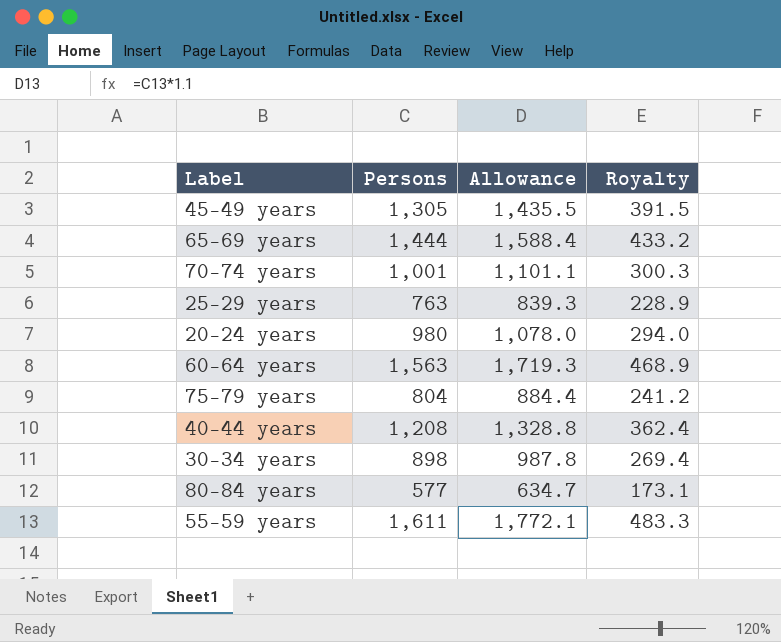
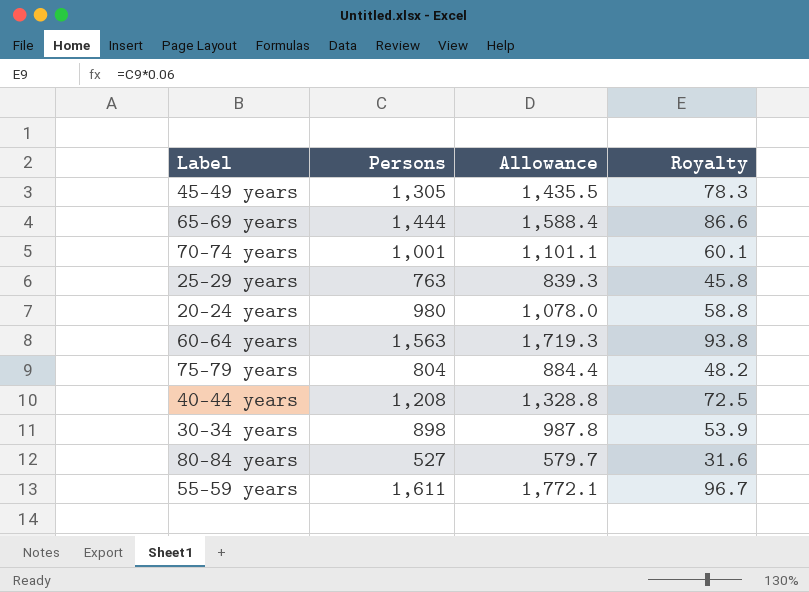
column Royalty | formula: [Persons] * 0.3 -> [Persons] * 0.06
80-84 years | Persons: 577 -> 527
80-84 years | Allowance: 634.7 -> 579.7

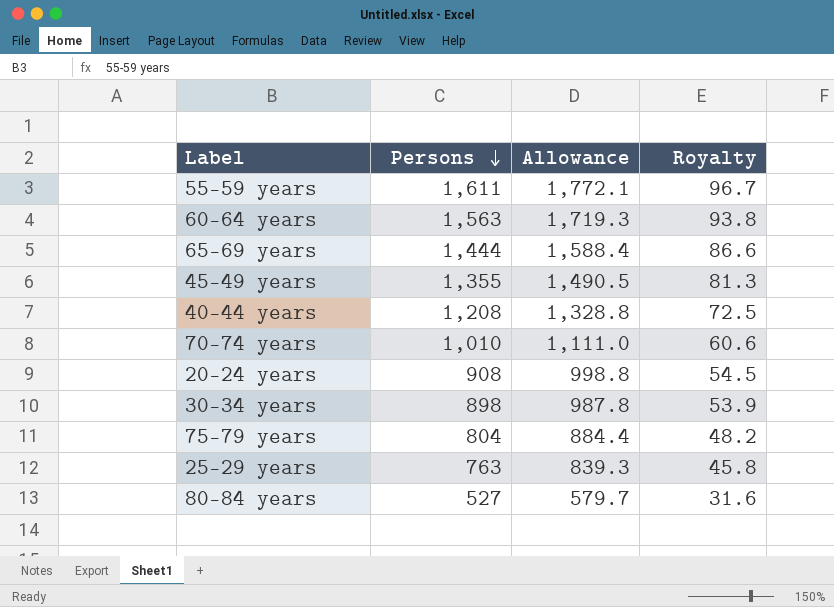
row order: none -> Persons descending
45-49 years | Persons: 1,305 -> 1,355
45-49 years | Allowance: 1,435.5 -> 1,490.5
45-49 years | Royalty: 78.3 -> 81.3
70-74 years | Persons: 1,001 -> 1,010
70-74 years | Allowance: 1,101.1 -> 1,111.0
70-74 years | Royalty: 60.1 -> 60.6
20-24 years | Persons: 980 -> 908
20-24 years | Allowance: 1,078.0 -> 998.8
20-24 years | Royalty: 58.8 -> 54.5

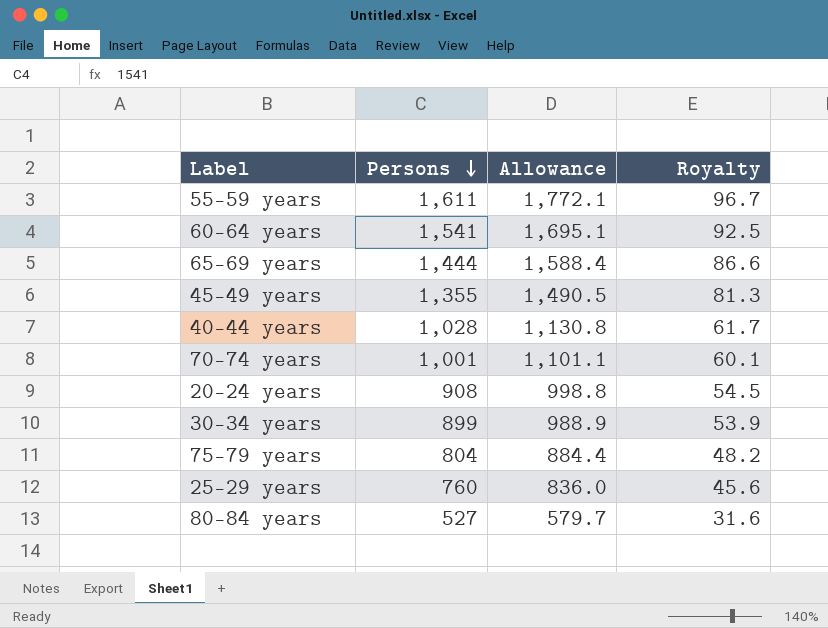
60-64 years | Persons: 1,563 -> 1,541
60-64 years | Allowance: 1,719.3 -> 1,695.1
60-64 years | Royalty: 93.8 -> 92.5
40-44 years | Persons: 1,208 -> 1,028
40-44 years | Allowance: 1,328.8 -> 1,130.8
40-44 years | Royalty: 72.5 -> 61.7
70-74 years | Persons: 1,010 -> 1,001
70-74 years | Allowance: 1,111.0 -> 1,101.1
70-74 years | Royalty: 60.6 -> 60.1
30-34 years | Persons: 898 -> 899
30-34 years | Allowance: 987.8 -> 988.9
25-29 years | Persons: 763 -> 760
25-29 years | Allowance: 839.3 -> 836.0
25-29 years | Royalty: 45.8 -> 45.6

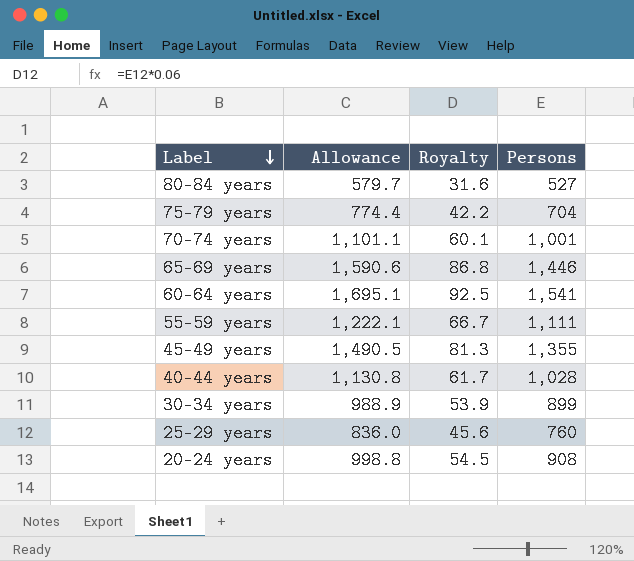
row order: Persons descending -> Label descending
column Persons | position: 2 -> 4
75-79 years | Allowance: 884.4 -> 774.4
75-79 years | Royalty: 48.2 -> 42.2
75-79 years | Persons: 804 -> 704
65-69 years | Allowance: 1,588.4 -> 1,590.6
65-69 years | Royalty: 86.6 -> 86.8
65-69 years | Persons: 1,444 -> 1,446
55-59 years | Allowance: 1,772.1 -> 1,222.1
55-59 years | Royalty: 96.7 -> 66.7
55-59 years | Persons: 1,611 -> 1,111

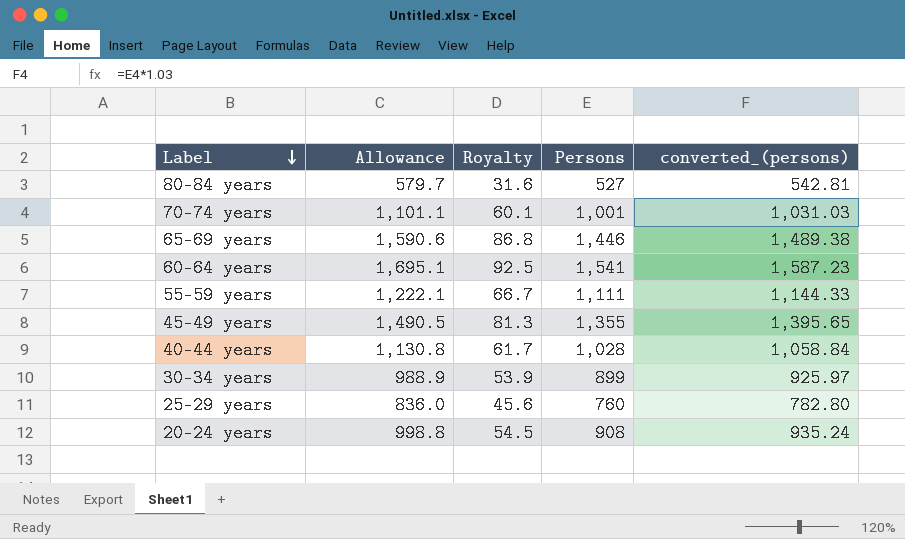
column converted_(persons) | formula: none -> [Persons] * 1.03
row 75-79 years: 774.4 | 42.2 | 704 -> none

